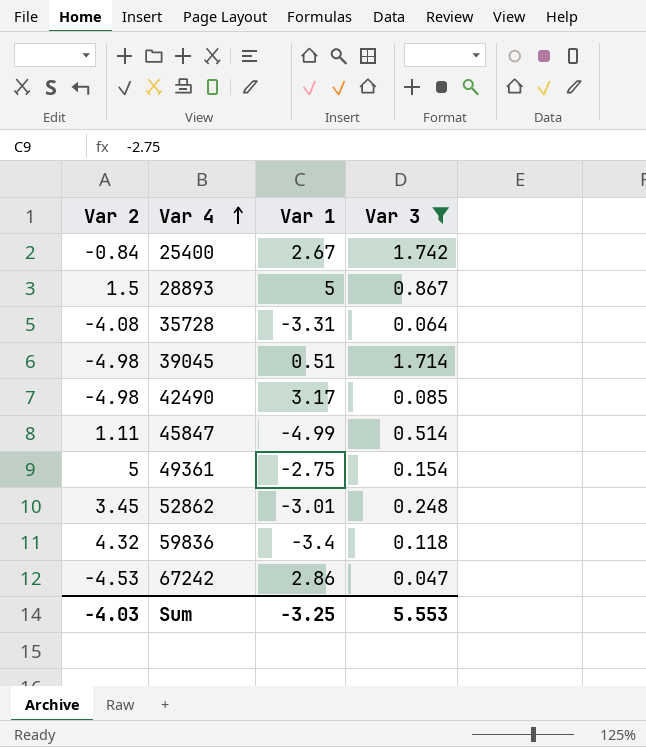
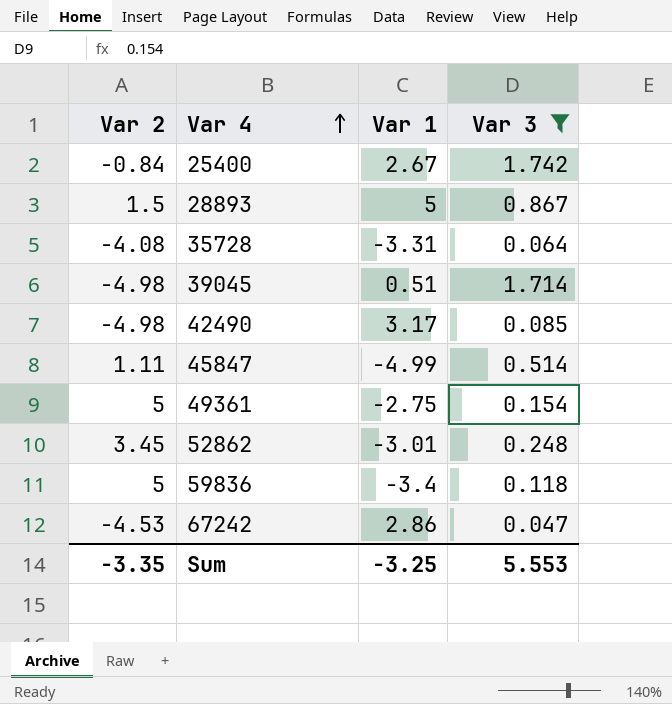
59836 | Var 2: 4.32 -> 5
Sum | Var 2: -4.03 -> -3.35

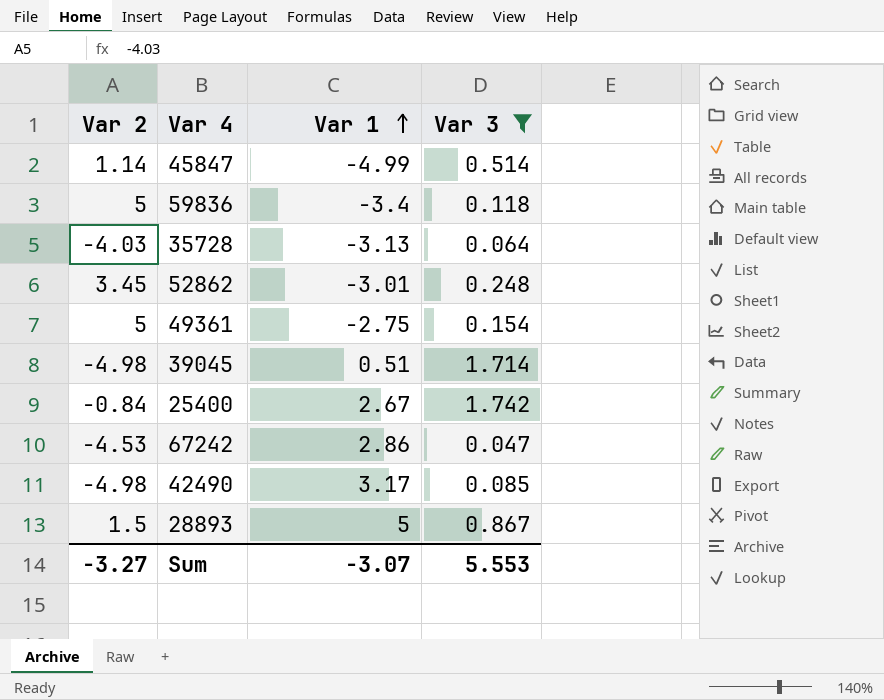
row order: Var 4 ascending -> Var 1 ascending
45847 | Var 2: 1.11 -> 1.14
35728 | Var 2: -4.08 -> -4.03
35728 | Var 1: -3.31 -> -3.13
Sum | Var 2: -3.35 -> -3.27
Sum | Var 1: -3.25 -> -3.07

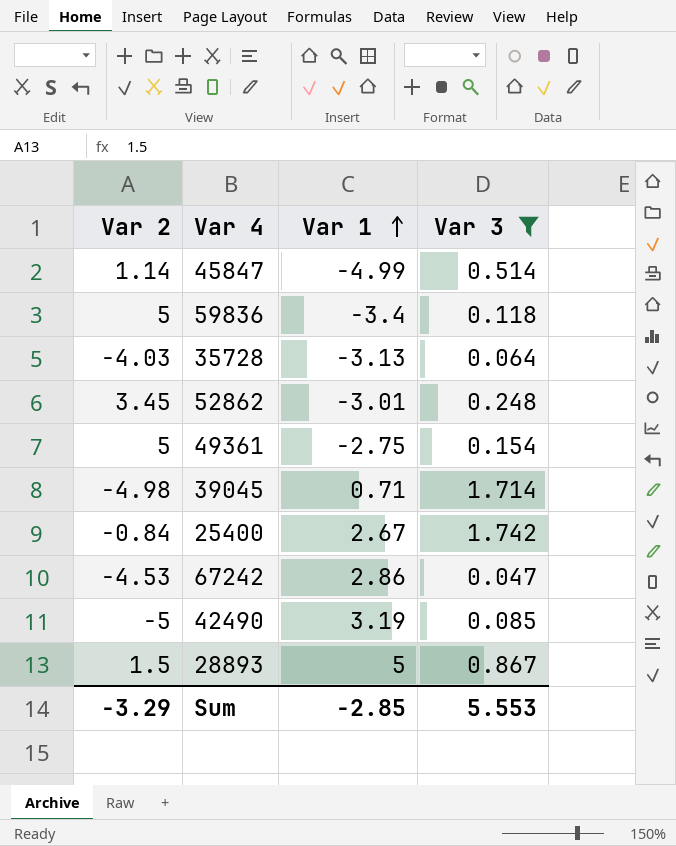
39045 | Var 1: 0.51 -> 0.71
42490 | Var 2: -4.98 -> -5
42490 | Var 1: 3.17 -> 3.19
Sum | Var 2: -3.27 -> -3.29
Sum | Var 1: -3.07 -> -2.85

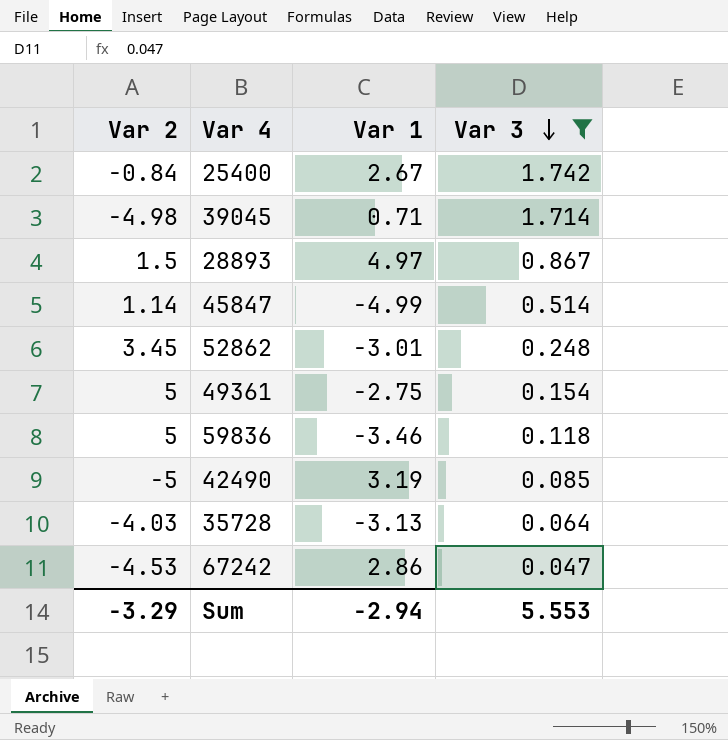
row order: Var 1 ascending -> Var 3 descending
28893 | Var 1: 5 -> 4.97
59836 | Var 1: -3.4 -> -3.46
Sum | Var 1: -2.85 -> -2.94

